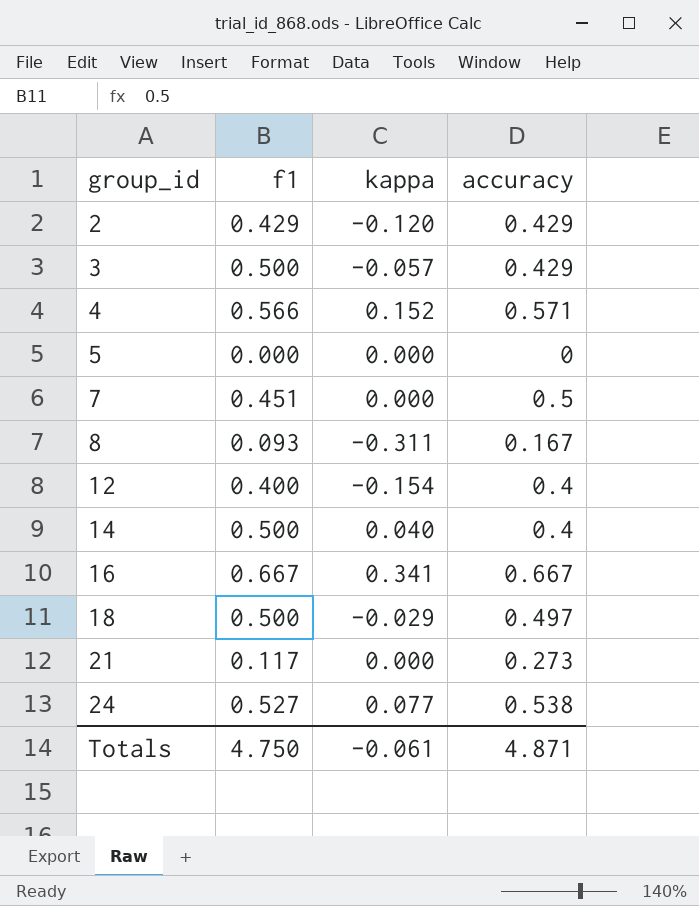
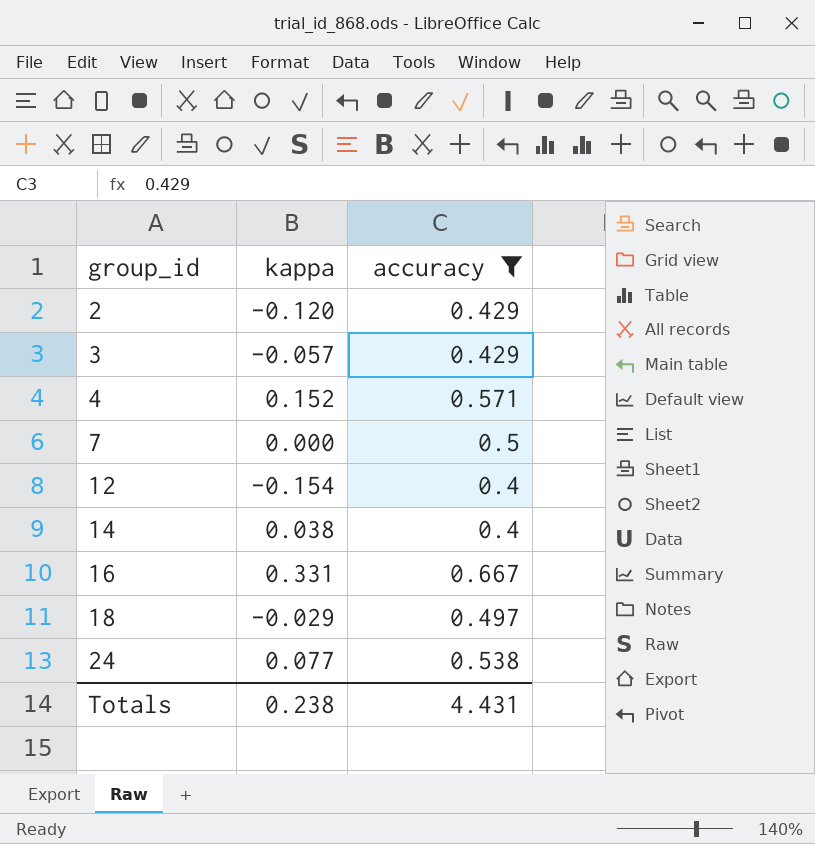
filter: none -> accuracy >= 0.4
column f1 | position: 2 -> none
14 | kappa: 0.040 -> 0.038
16 | kappa: 0.341 -> 0.331
Totals | kappa: -0.061 -> 0.238
Totals | accuracy: 4.871 -> 4.431

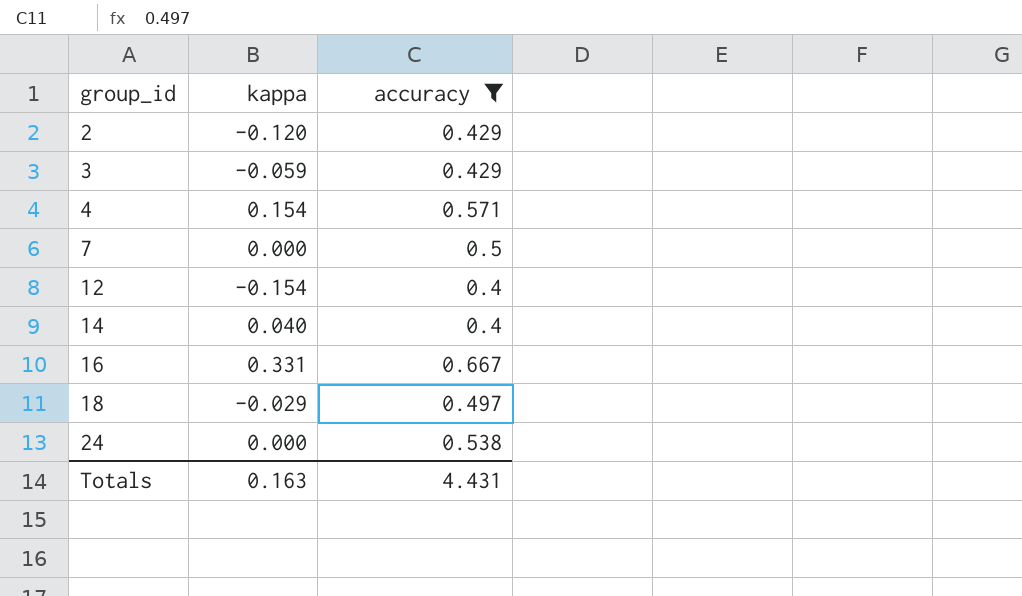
3 | kappa: -0.057 -> -0.059
4 | kappa: 0.152 -> 0.154
14 | kappa: 0.038 -> 0.040
24 | kappa: 0.077 -> 0.000
Totals | kappa: 0.238 -> 0.163

